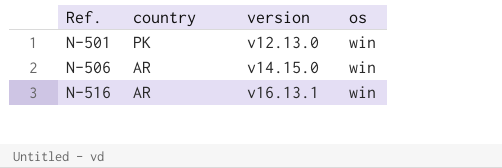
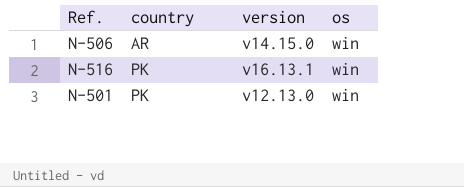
row order: Ref. ascending -> country ascending
N-516 | country: AR -> PK

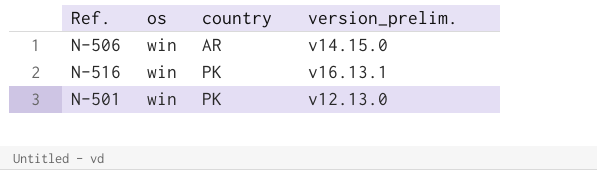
column os | position: 4 -> 2
column name: version -> version_prelim.

